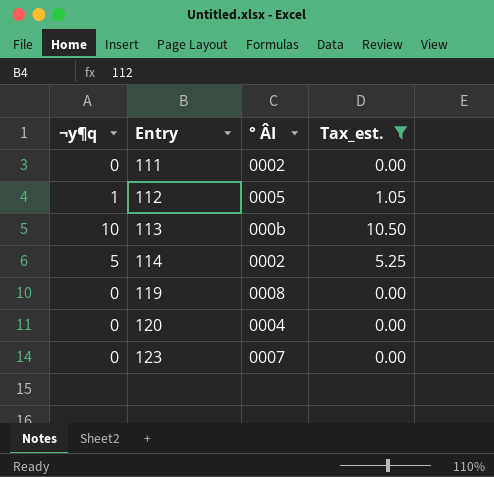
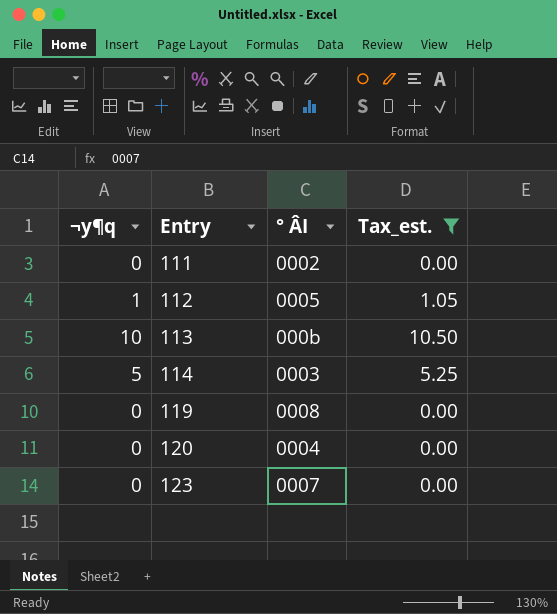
114 | ° ÂI: 0002 -> 0003

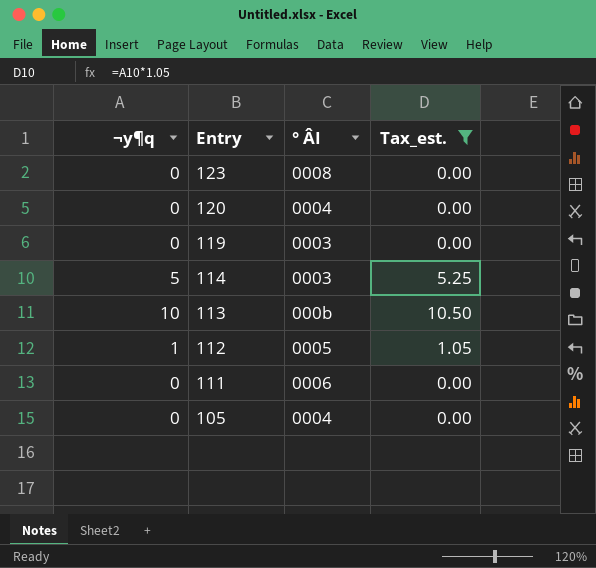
row order: Entry ascending -> Entry descending
123 | ° ÂI: 0007 -> 0008
119 | ° ÂI: 0008 -> 0003
111 | ° ÂI: 0002 -> 0006
row 105: none -> 0 | 0004 | 0.00

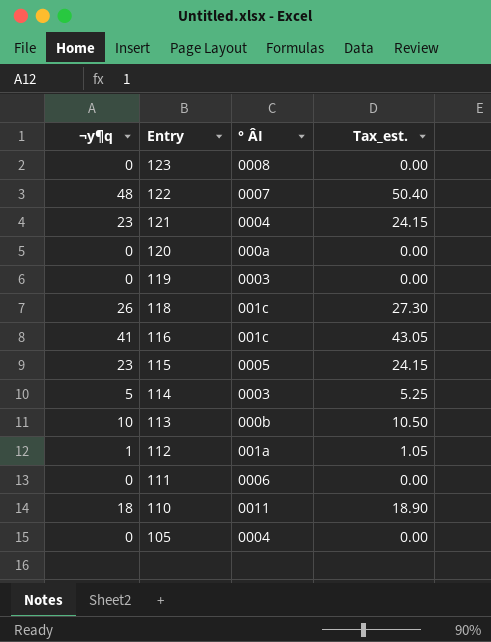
filter: Tax_est. <= 10.50 -> none
120 | ° ÂI: 0004 -> 000a
112 | ° ÂI: 0005 -> 001a

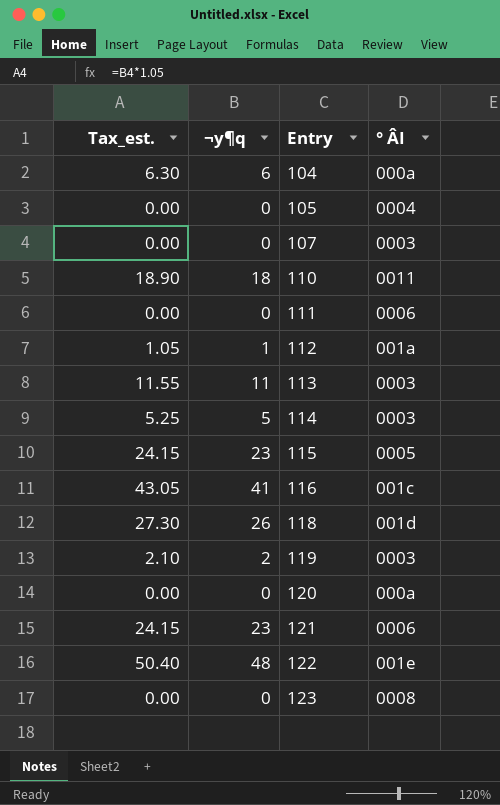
row order: Entry descending -> Entry ascending
column Tax_est. | position: 4 -> 1
row 104: none -> 6.30 | 6 | 000a
row 107: none -> 0.00 | 0 | 0003
113 | Tax_est.: 10.50 -> 11.55
113 | ¬y¶q: 10 -> 11
113 | ° ÂI: 000b -> 0003
118 | ° ÂI: 001c -> 001d
119 | Tax_est.: 0.00 -> 2.10
119 | ¬y¶q: 0 -> 2
121 | ° ÂI: 0004 -> 0006
122 | ° ÂI: 0007 -> 001e

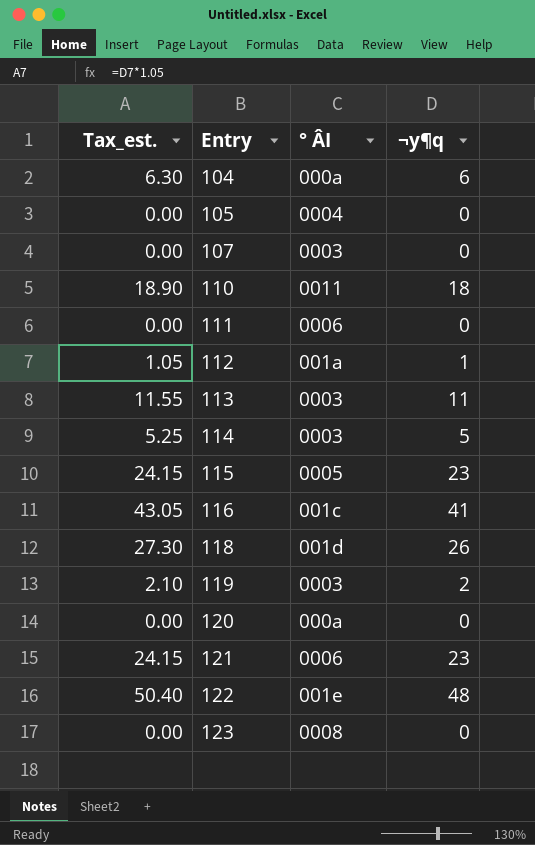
column ¬y¶q | position: 2 -> 4

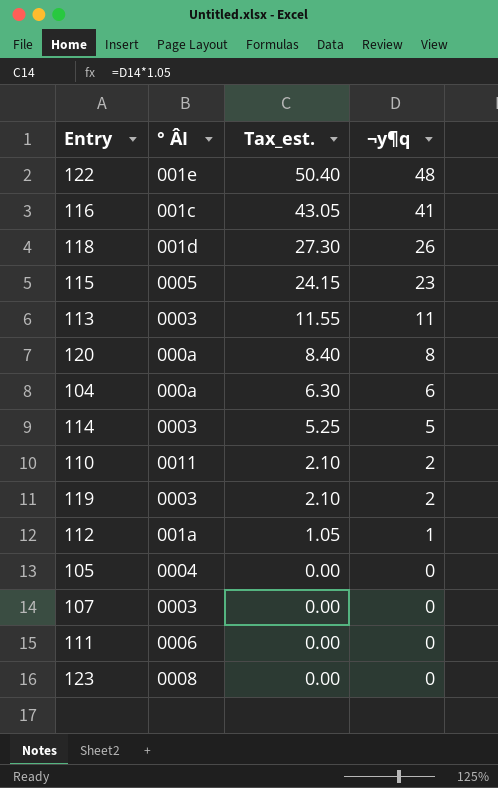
row order: Entry ascending -> Tax_est. descending
column Tax_est. | position: 1 -> 3
row 121: 24.15 | 0006 | 23 -> none
120 | Tax_est.: 0.00 -> 8.40
120 | ¬y¶q: 0 -> 8
110 | Tax_est.: 18.90 -> 2.10
110 | ¬y¶q: 18 -> 2

